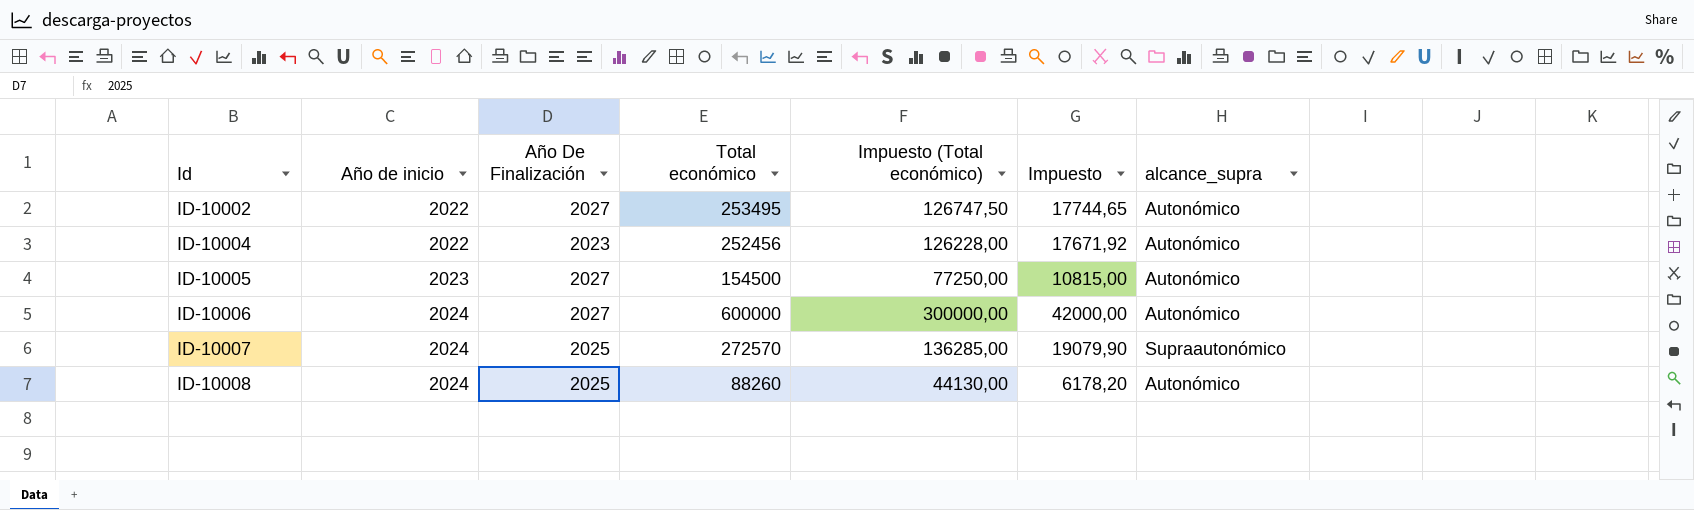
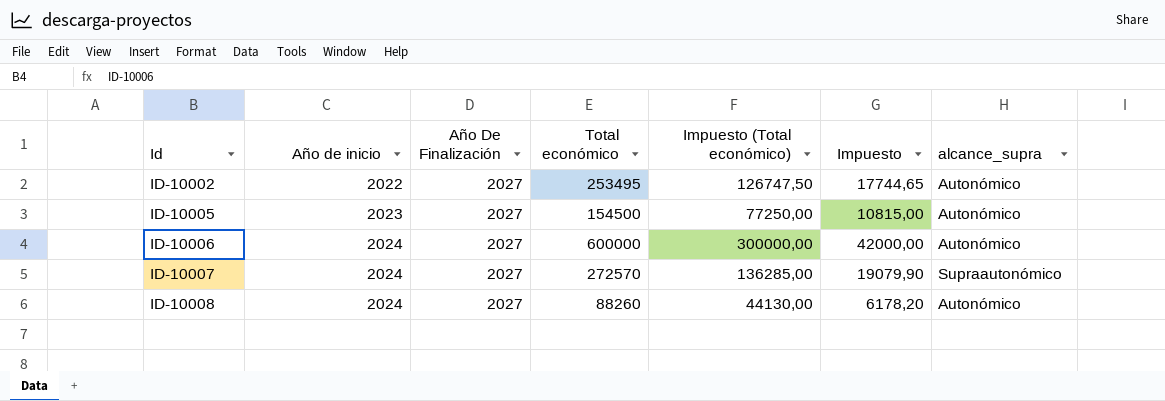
row ID-10004: 2022 | 2023 | 252456 | 126228,00 | 17671,92 | Autonómico -> none
ID-10007 | Año De Finalización: 2025 -> 2027
ID-10008 | Año De Finalización: 2025 -> 2027

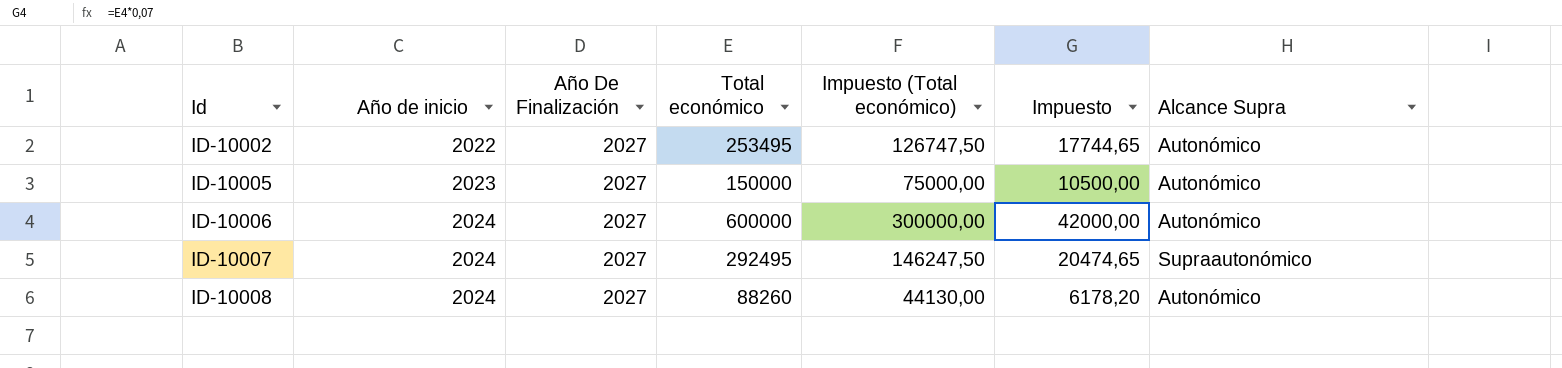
column name: alcance_supra -> Alcance Supra
ID-10005 | Total económico: 154500 -> 150000
ID-10005 | Impuesto (Total económico): 77250,00 -> 75000,00
ID-10005 | Impuesto: 10815,00 -> 10500,00
ID-10007 | Total económico: 272570 -> 292495
ID-10007 | Impuesto (Total económico): 136285,00 -> 146247,50
ID-10007 | Impuesto: 19079,90 -> 20474,65

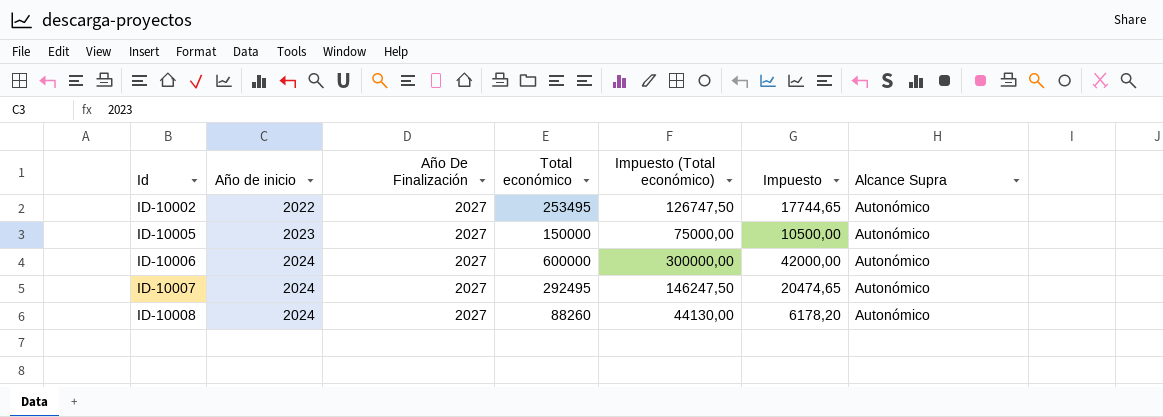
ID-10007 | Alcance Supra: Supraautonómico -> Autonómico

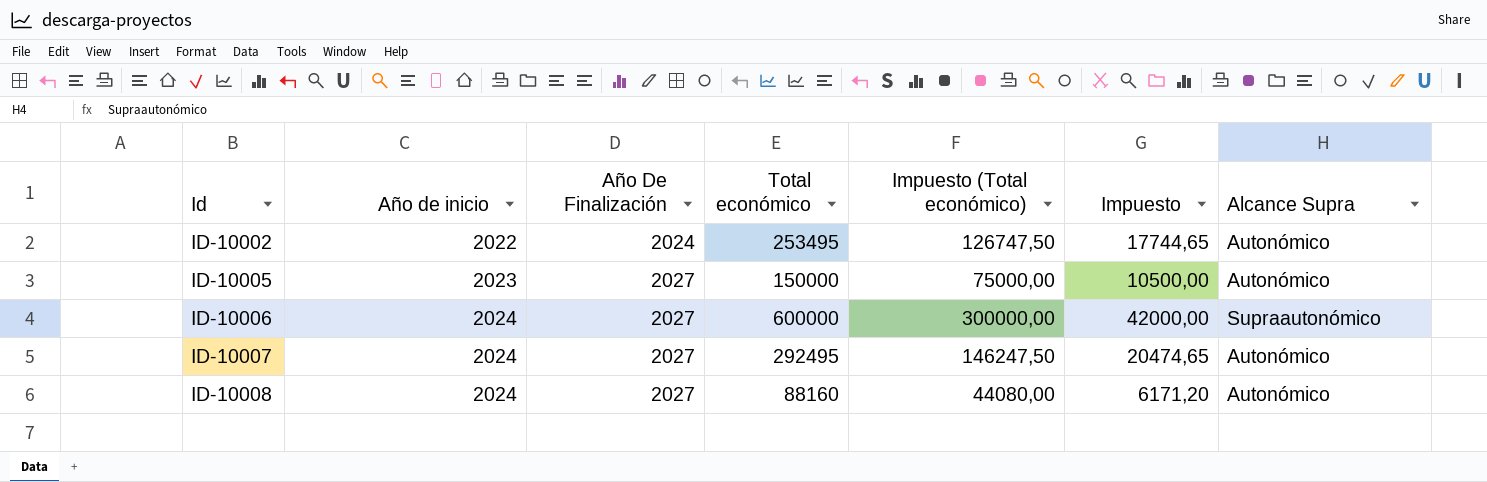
ID-10002 | Año De Finalización: 2027 -> 2024
ID-10006 | Alcance Supra: Autonómico -> Supraautonómico
ID-10008 | Total económico: 88260 -> 88160
ID-10008 | Impuesto (Total económico): 44130,00 -> 44080,00
ID-10008 | Impuesto: 6178,20 -> 6171,20

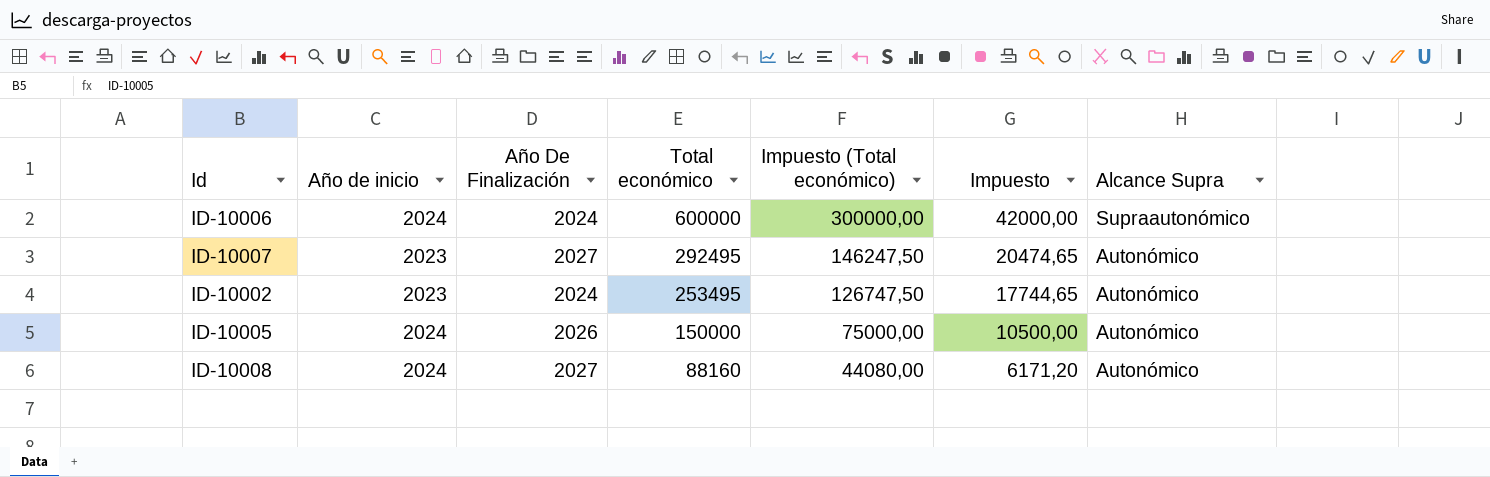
row order: Id ascending -> Total económico descending
ID-10006 | Año De Finalización: 2027 -> 2024
ID-10007 | Año de inicio: 2024 -> 2023
ID-10002 | Año de inicio: 2022 -> 2023
ID-10005 | Año de inicio: 2023 -> 2024
ID-10005 | Año De Finalización: 2027 -> 2026

